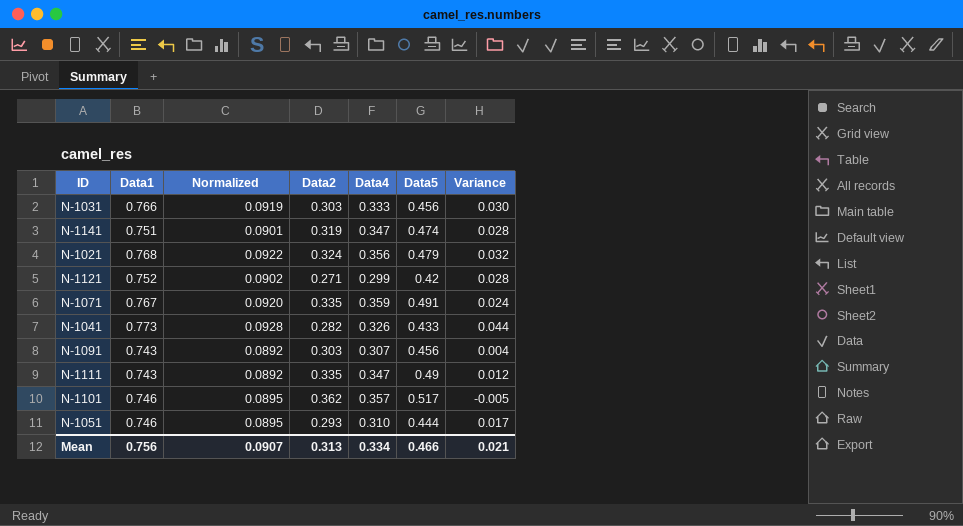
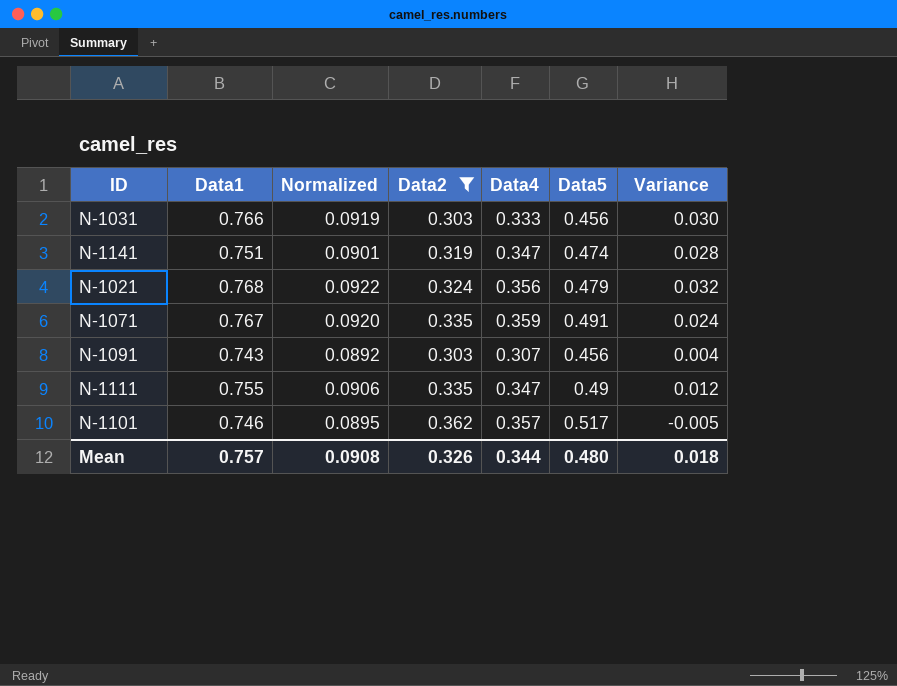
filter: none -> Data2 >= 0.303
N-1111 | Data1: 0.743 -> 0.755
N-1111 | Normalized: 0.0892 -> 0.0906
Mean | Data1: 0.756 -> 0.757
Mean | Normalized: 0.0907 -> 0.0908
Mean | Data2: 0.313 -> 0.326
Mean | Data4: 0.334 -> 0.344
Mean | Data5: 0.466 -> 0.480
Mean | Variance: 0.021 -> 0.018

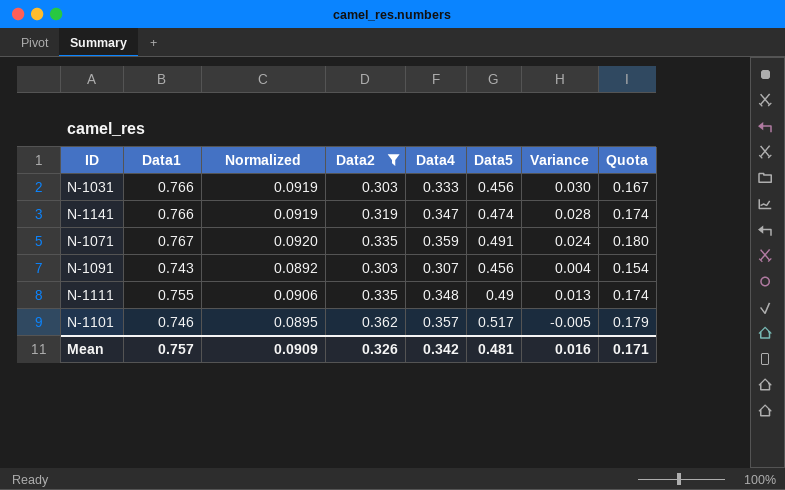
column Quota | formula: none -> [Data4] * 0.5
row N-1021: 0.768 | 0.0922 | 0.324 | 0.356 | 0.479 | 0.032 -> none
N-1141 | Data1: 0.751 -> 0.766
N-1141 | Normalized: 0.0901 -> 0.0919
N-1111 | Data4: 0.347 -> 0.348
N-1111 | Variance: 0.012 -> 0.013
Mean | Normalized: 0.0908 -> 0.0909
Mean | Data4: 0.344 -> 0.342
Mean | Data5: 0.480 -> 0.481
Mean | Variance: 0.018 -> 0.016

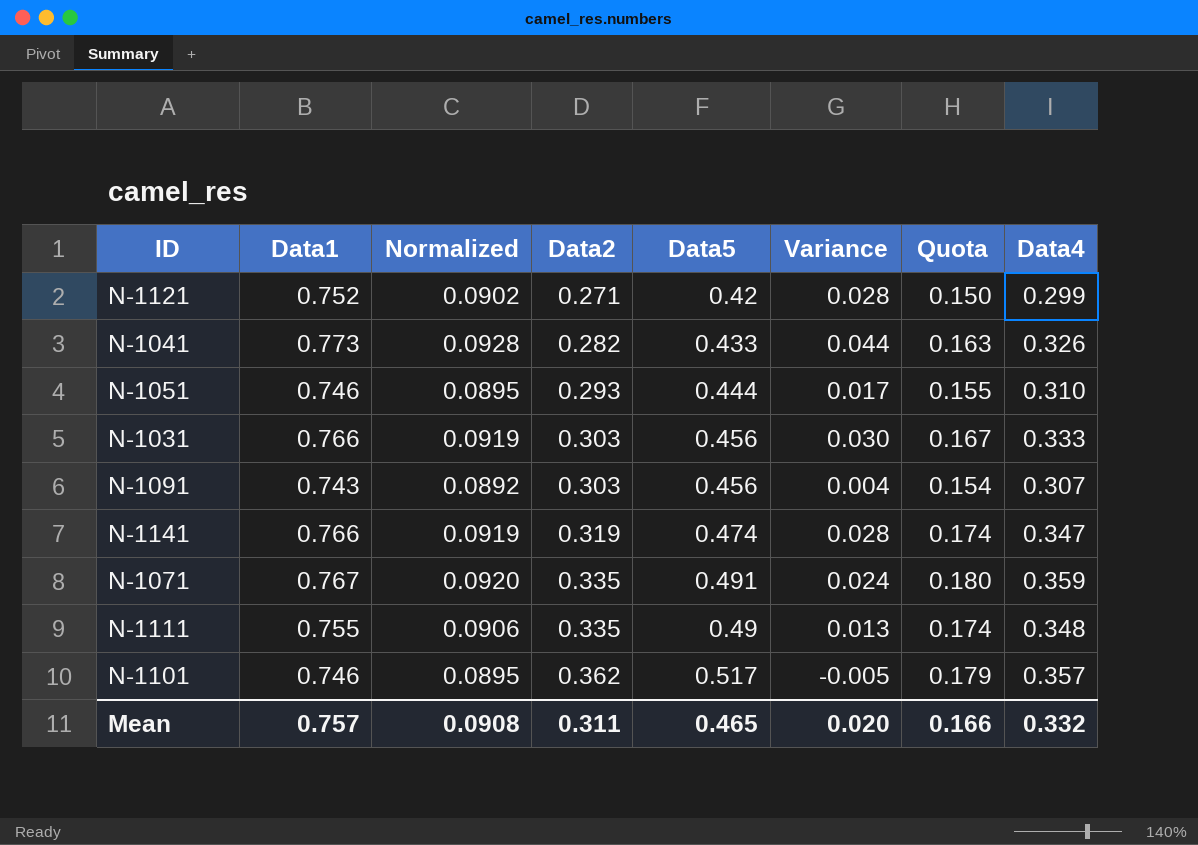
filter: Data2 >= 0.303 -> none
row order: none -> Data2 ascending
column Data4 | position: 5 -> 8
Mean | Normalized: 0.0909 -> 0.0908
Mean | Data2: 0.326 -> 0.311
Mean | Data5: 0.481 -> 0.465
Mean | Variance: 0.016 -> 0.020
Mean | Quota: 0.171 -> 0.166
Mean | Data4: 0.342 -> 0.332

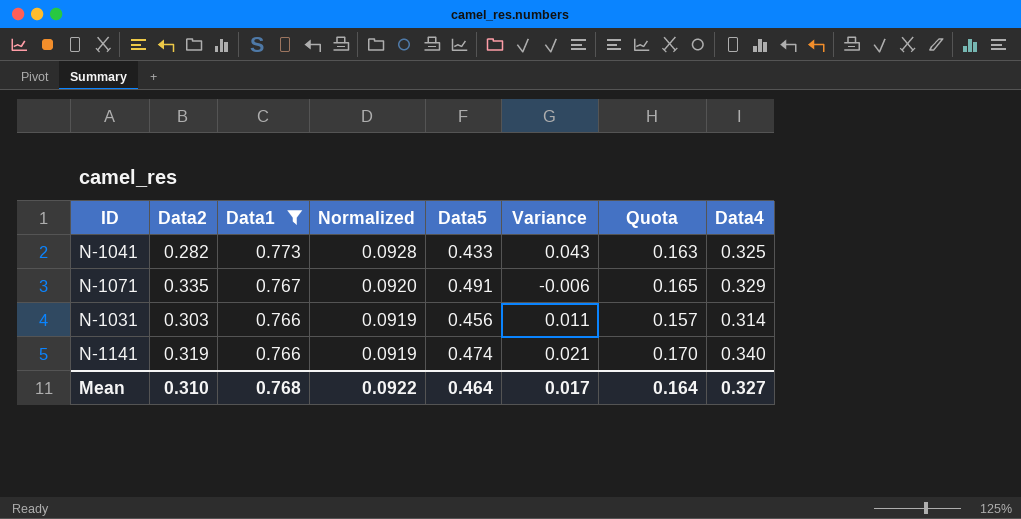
filter: none -> Data1 >= 0.766
row order: Data2 ascending -> Data1 descending
column Data2 | position: 4 -> 2
N-1041 | Variance: 0.044 -> 0.043
N-1041 | Data4: 0.326 -> 0.325
N-1071 | Variance: 0.024 -> -0.006
N-1071 | Quota: 0.180 -> 0.165
N-1071 | Data4: 0.359 -> 0.329
N-1031 | Variance: 0.030 -> 0.011
N-1031 | Quota: 0.167 -> 0.157
N-1031 | Data4: 0.333 -> 0.314
N-1141 | Variance: 0.028 -> 0.021
N-1141 | Quota: 0.174 -> 0.170
N-1141 | Data4: 0.347 -> 0.340
Mean | Data2: 0.311 -> 0.310
Mean | Data1: 0.757 -> 0.768
Mean | Normalized: 0.0908 -> 0.0922
Mean | Data5: 0.465 -> 0.464
Mean | Variance: 0.020 -> 0.017
Mean | Quota: 0.166 -> 0.164
Mean | Data4: 0.332 -> 0.327

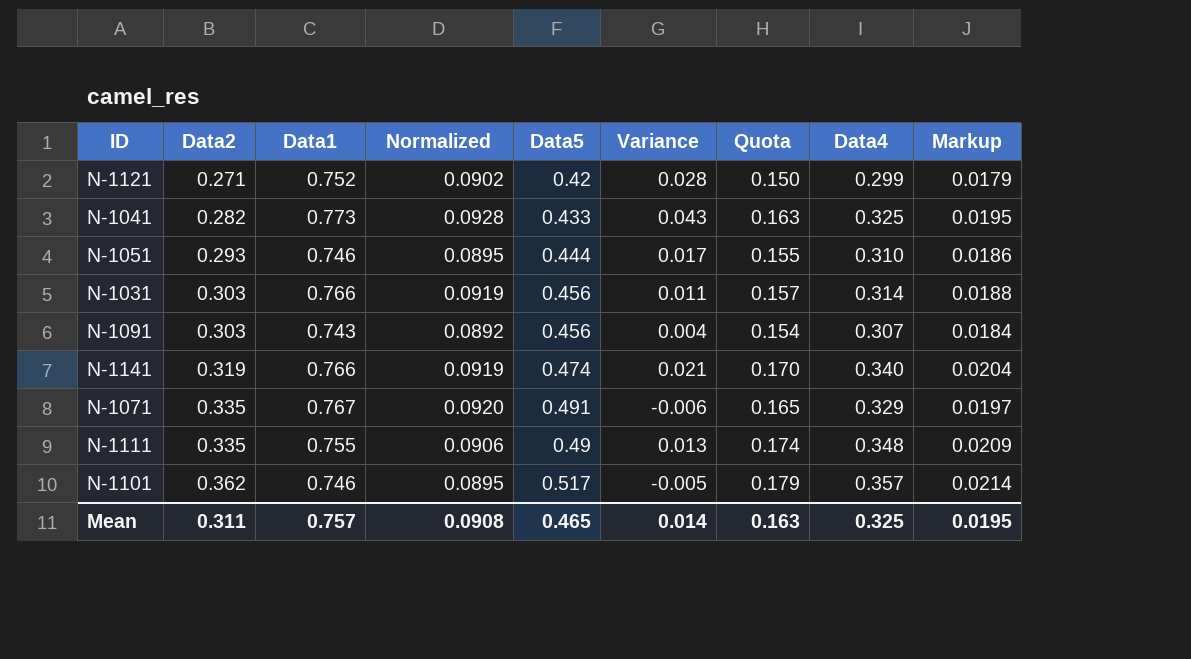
filter: Data1 >= 0.766 -> none
row order: Data1 descending -> Data2 ascending
column Markup | formula: none -> [Data4] * 0.06
Mean | Data2: 0.310 -> 0.311
Mean | Data1: 0.768 -> 0.757
Mean | Normalized: 0.0922 -> 0.0908
Mean | Data5: 0.464 -> 0.465
Mean | Variance: 0.017 -> 0.014
Mean | Quota: 0.164 -> 0.163
Mean | Data4: 0.327 -> 0.325

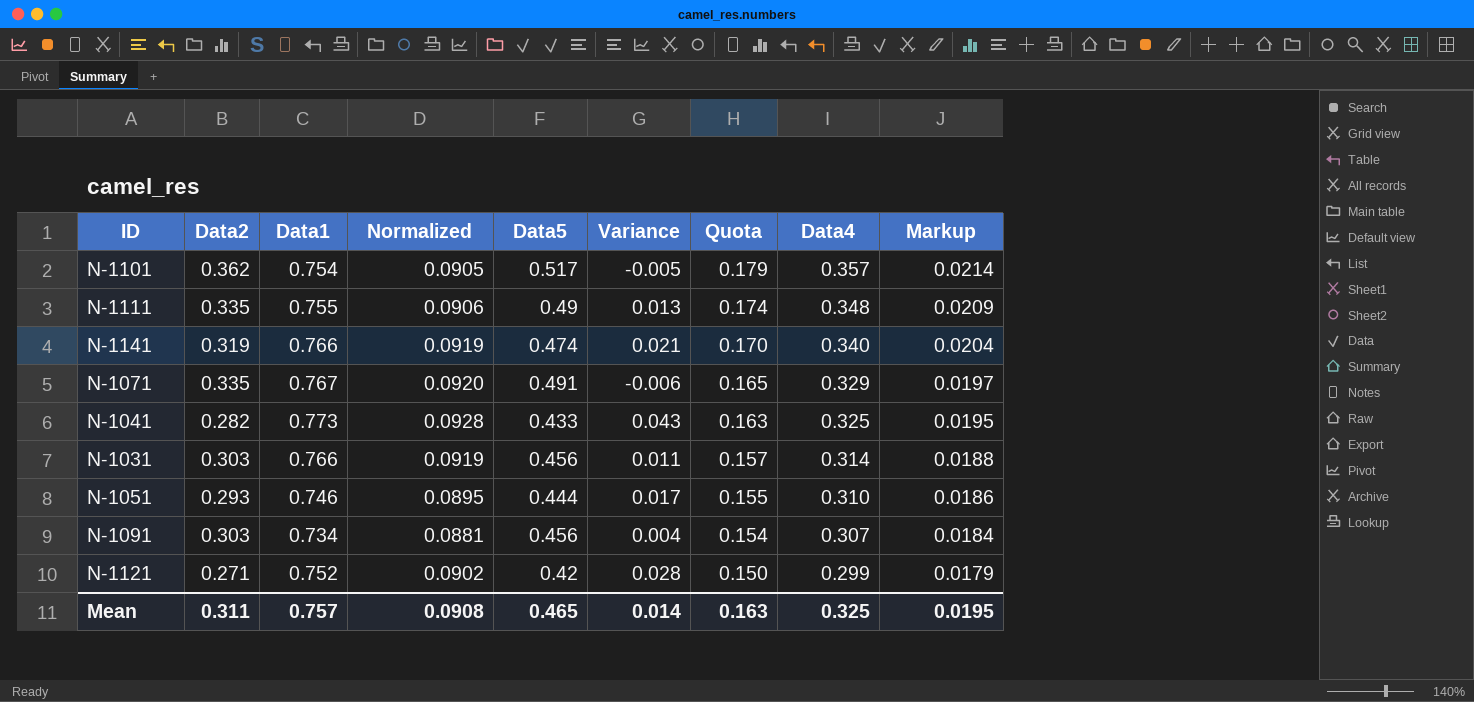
row order: Data2 ascending -> Quota descending
N-1101 | Data1: 0.746 -> 0.754
N-1101 | Normalized: 0.0895 -> 0.0905
N-1091 | Data1: 0.743 -> 0.734
N-1091 | Normalized: 0.0892 -> 0.0881

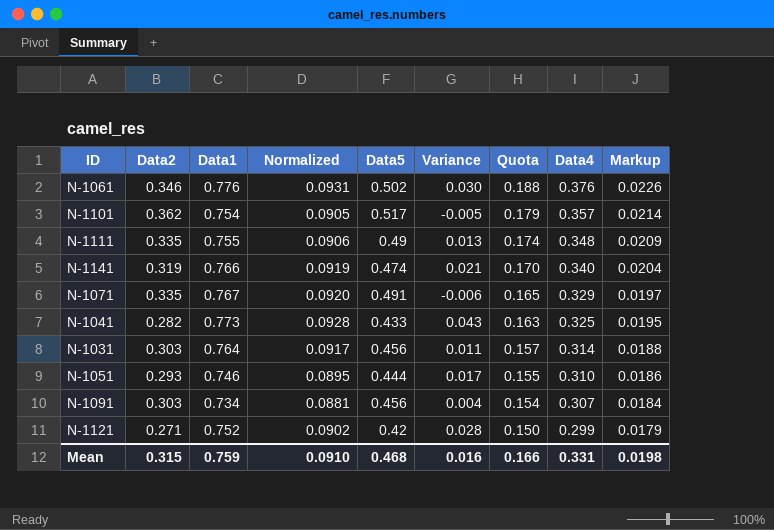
row N-1061: none -> 0.346 | 0.776 | 0.0931 | 0.502 | 0.030 | 0.188 | 0.376 | 0.0226
N-1031 | Data1: 0.766 -> 0.764
N-1031 | Normalized: 0.0919 -> 0.0917
Mean | Data2: 0.311 -> 0.315
Mean | Data1: 0.757 -> 0.759
Mean | Normalized: 0.0908 -> 0.0910
Mean | Data5: 0.465 -> 0.468
Mean | Variance: 0.014 -> 0.016
Mean | Quota: 0.163 -> 0.166
Mean | Data4: 0.325 -> 0.331
Mean | Markup: 0.0195 -> 0.0198

